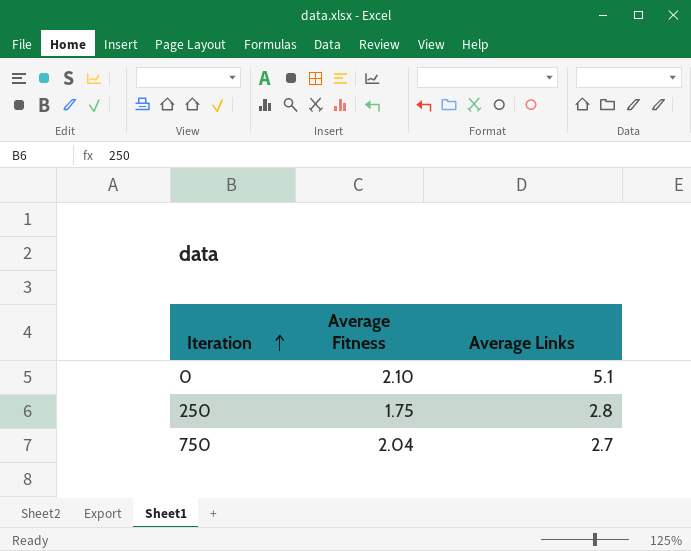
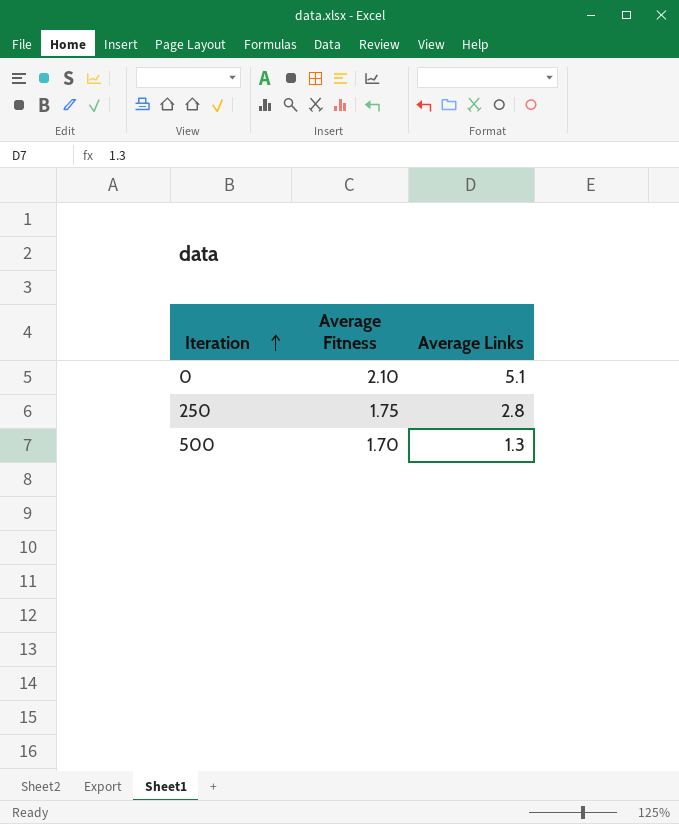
row 750: 2.04 | 2.7 -> none
row 500: none -> 1.70 | 1.3

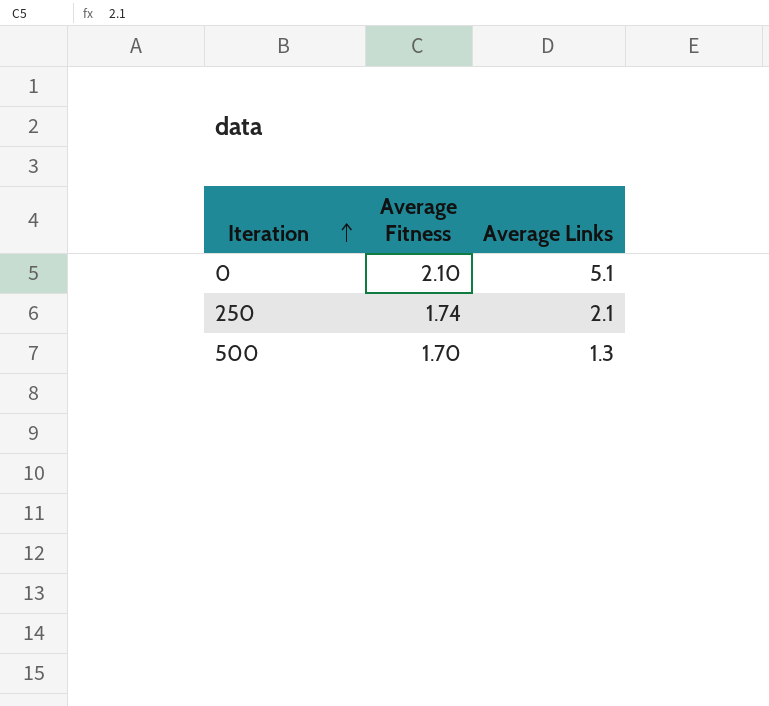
250 | Average Fitness: 1.75 -> 1.74
250 | Average Links: 2.8 -> 2.1

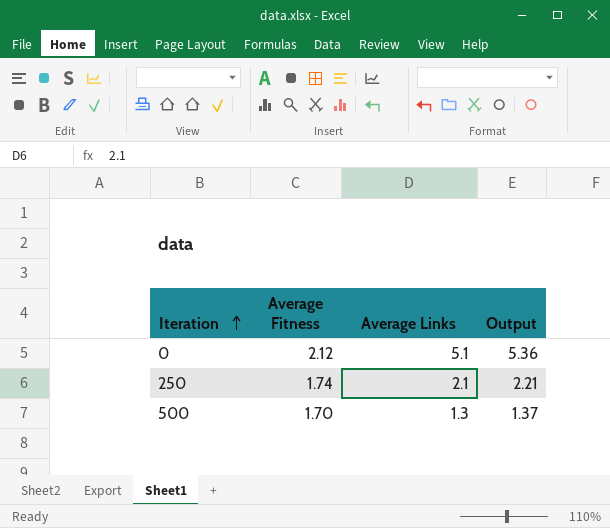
column Output | formula: none -> [Average Links] * 1.05
0 | Average Fitness: 2.10 -> 2.12

